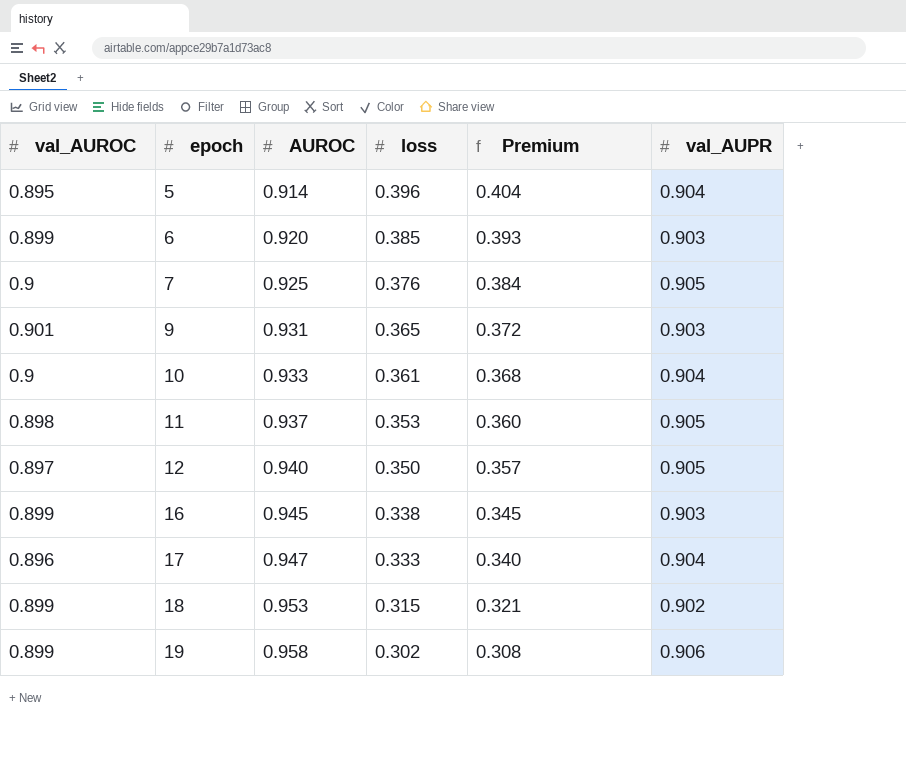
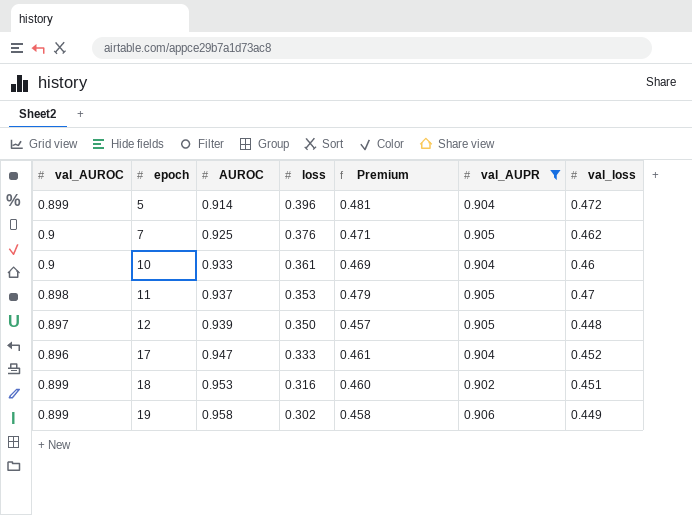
filter: none -> val_AUPR != 0.903
column Premium | formula: [loss] * 1.02 -> [val_loss] * 1.02
column val_loss | position: none -> 7
5 | val_AUROC: 0.895 -> 0.899
12 | AUROC: 0.940 -> 0.939
18 | loss: 0.315 -> 0.316

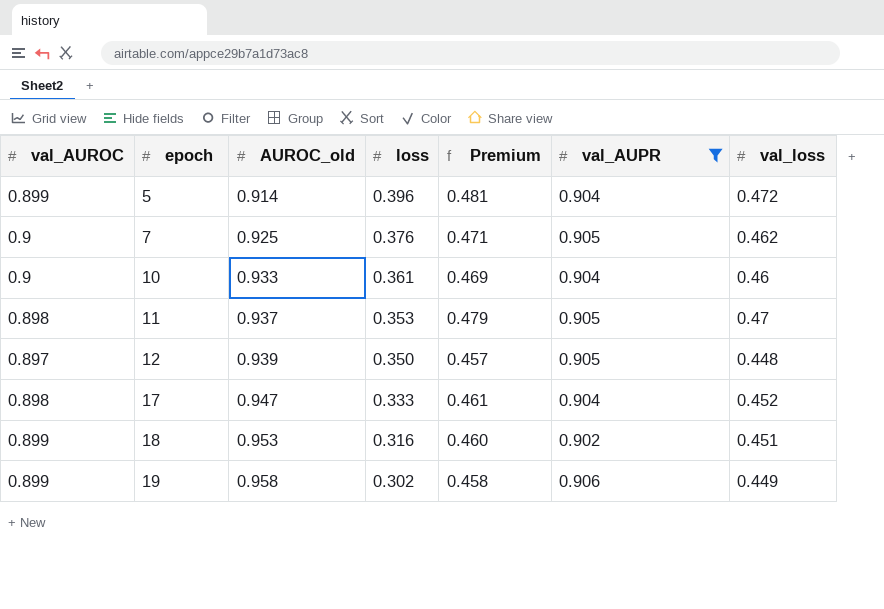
column name: AUROC -> AUROC_old
17 | val_AUROC: 0.896 -> 0.898

